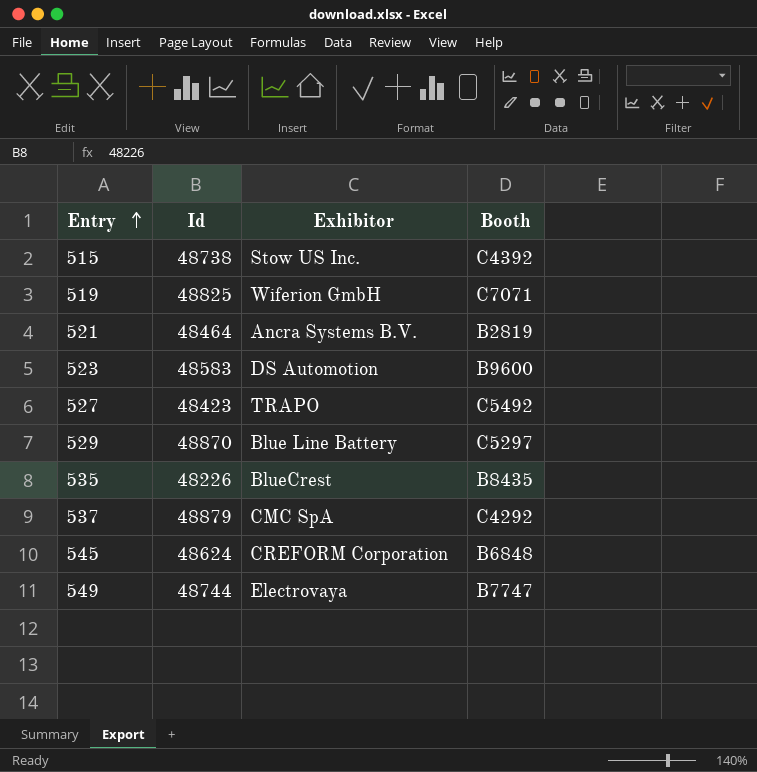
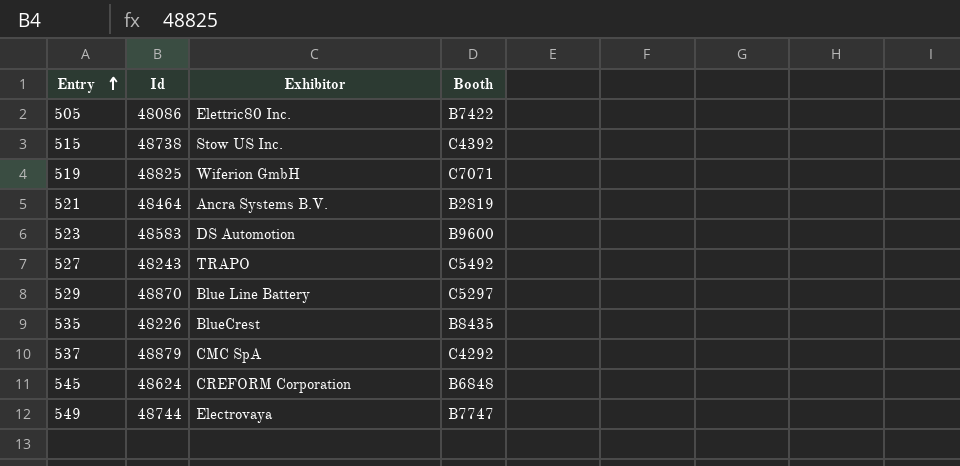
row 505: none -> 48086 | Elettric80 Inc. | B7422
527 | Id: 48423 -> 48243

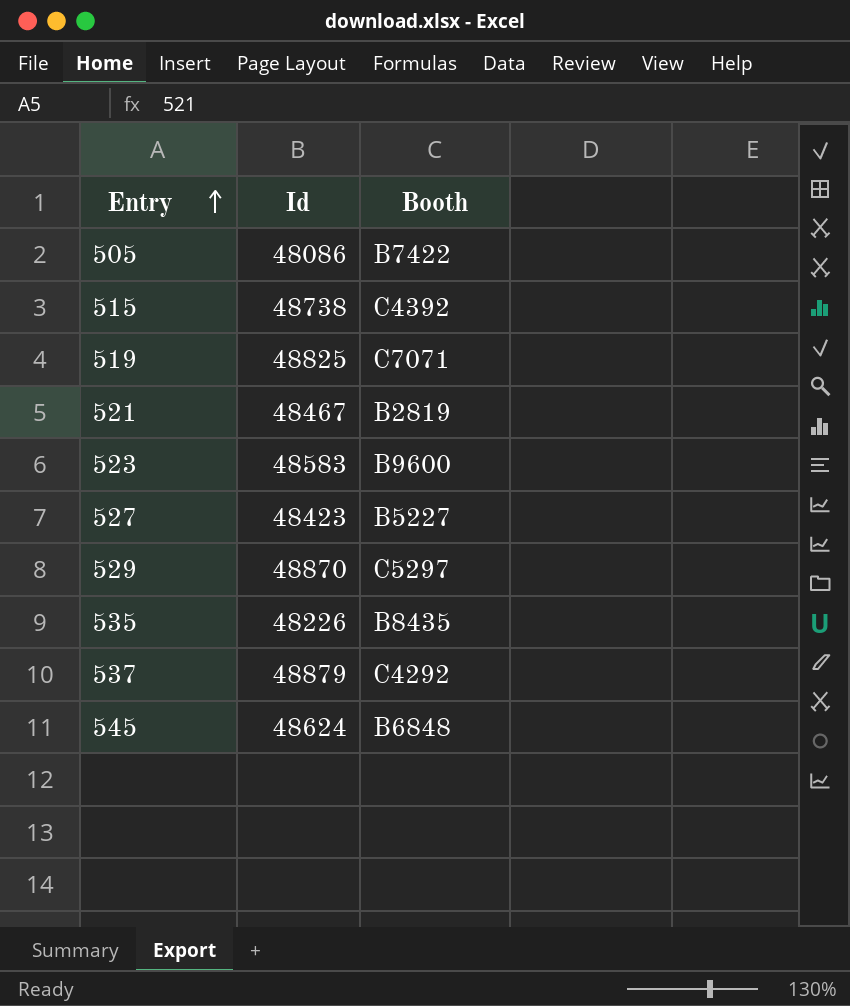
column Exhibitor | position: 3 -> none
row 549: 48744 | Electrovaya | B7747 -> none
521 | Id: 48464 -> 48467
527 | Id: 48243 -> 48423
527 | Booth: C5492 -> B5227

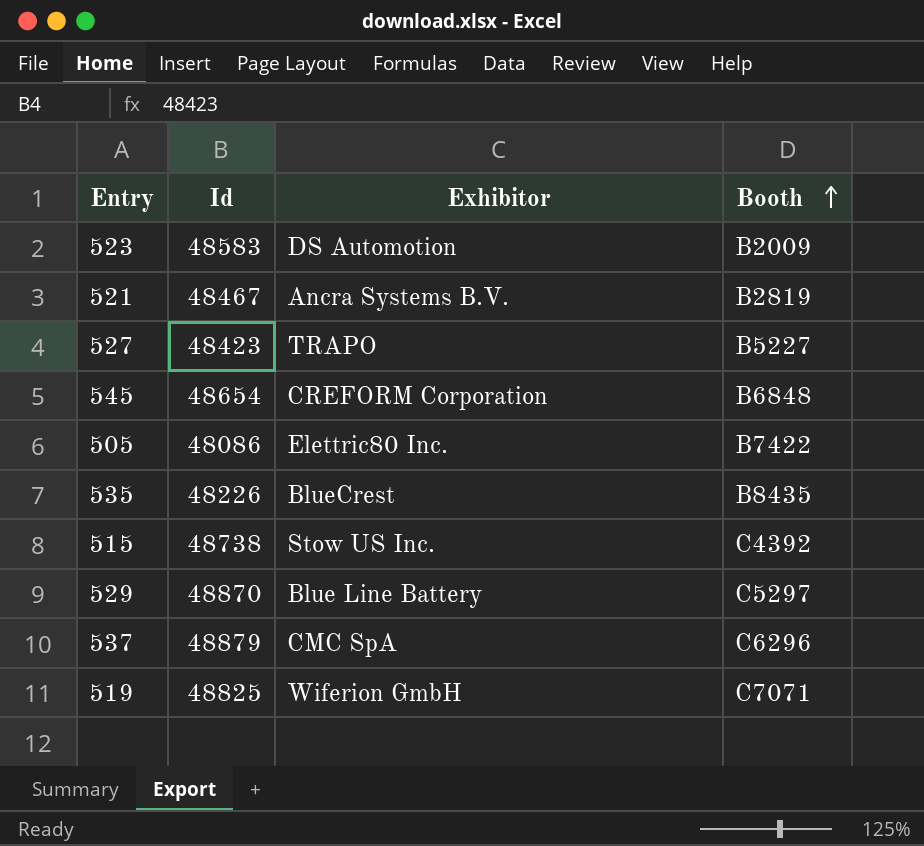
row order: Entry ascending -> Booth ascending
column Exhibitor | position: none -> 3
523 | Booth: B9600 -> B2009
545 | Id: 48624 -> 48654
537 | Booth: C4292 -> C6296

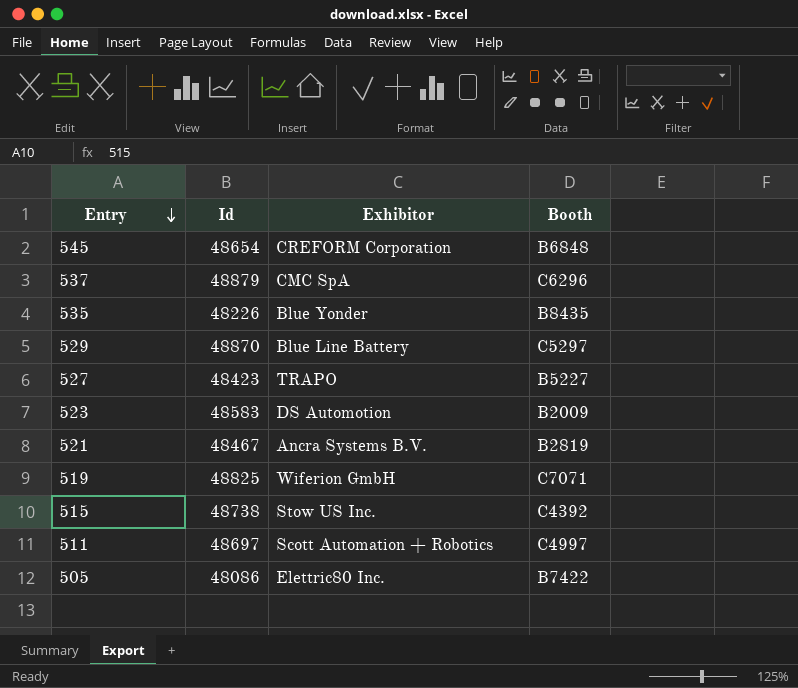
row order: Booth ascending -> Entry descending
535 | Exhibitor: BlueCrest -> Blue Yonder
row 511: none -> 48697 | Scott Automation + Robotics | C4997

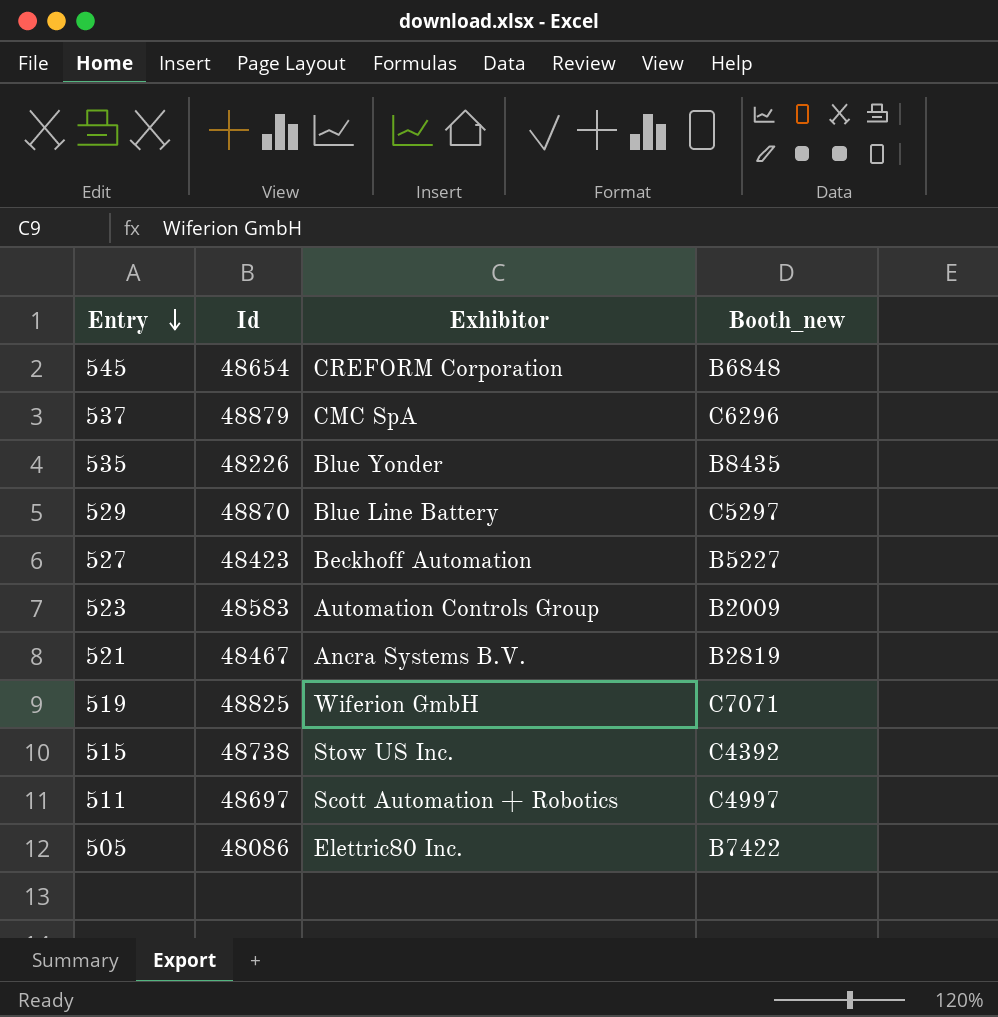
column name: Booth -> Booth_new
527 | Exhibitor: TRAPO -> Beckhoff Automation
523 | Exhibitor: DS Automotion -> Automation Controls Group

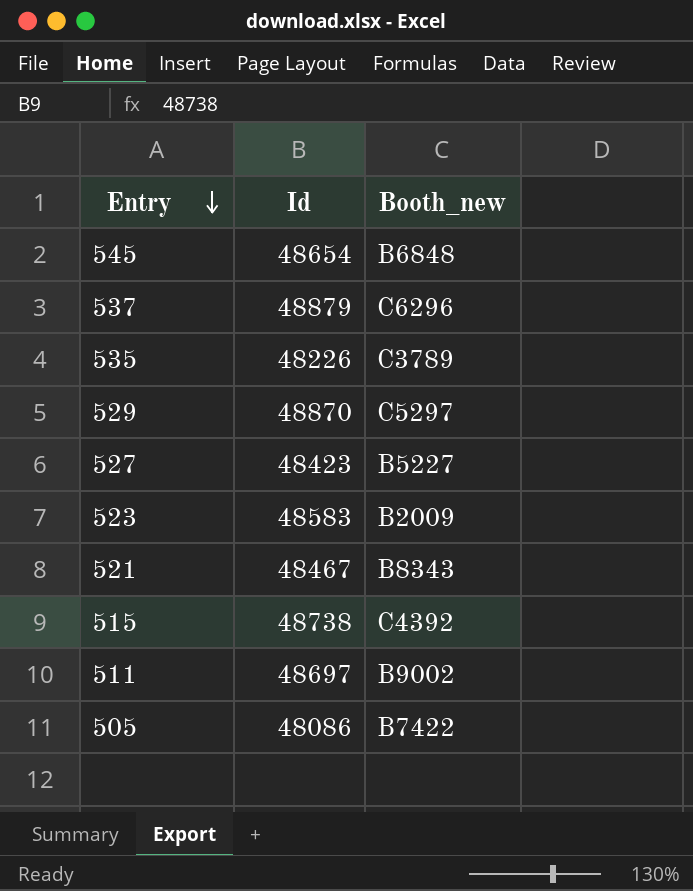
column Exhibitor | position: 3 -> none
row 519: 48825 | Wiferion GmbH | C7071 -> none
535 | Booth_new: B8435 -> C3789
521 | Booth_new: B2819 -> B8343
511 | Booth_new: C4997 -> B9002

